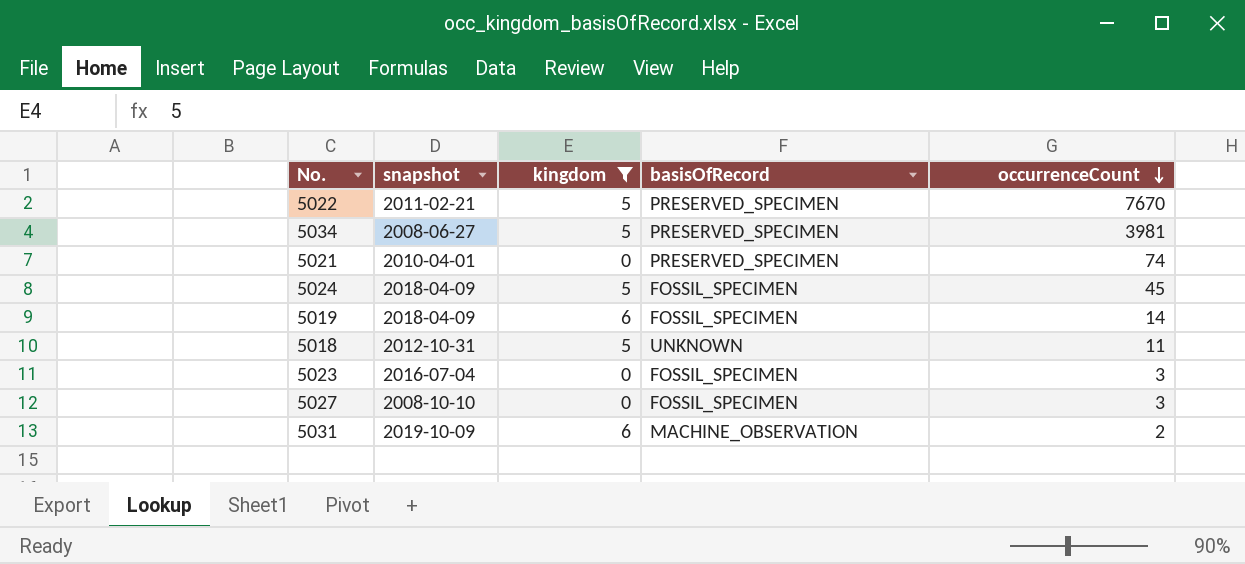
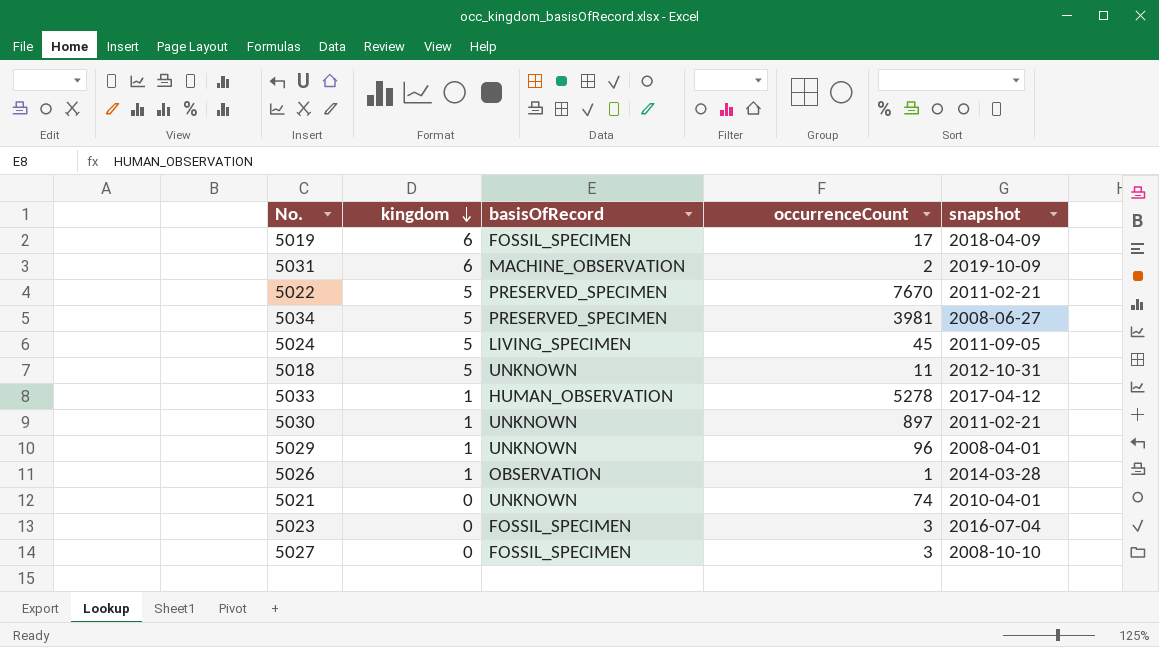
filter: kingdom != 1 -> none
row order: occurrenceCount descending -> kingdom descending
column snapshot | position: 2 -> 5
5019 | occurrenceCount: 14 -> 17
5024 | basisOfRecord: FOSSIL_SPECIMEN -> LIVING_SPECIMEN
5024 | snapshot: 2018-04-09 -> 2011-09-05
5021 | basisOfRecord: PRESERVED_SPECIMEN -> UNKNOWN

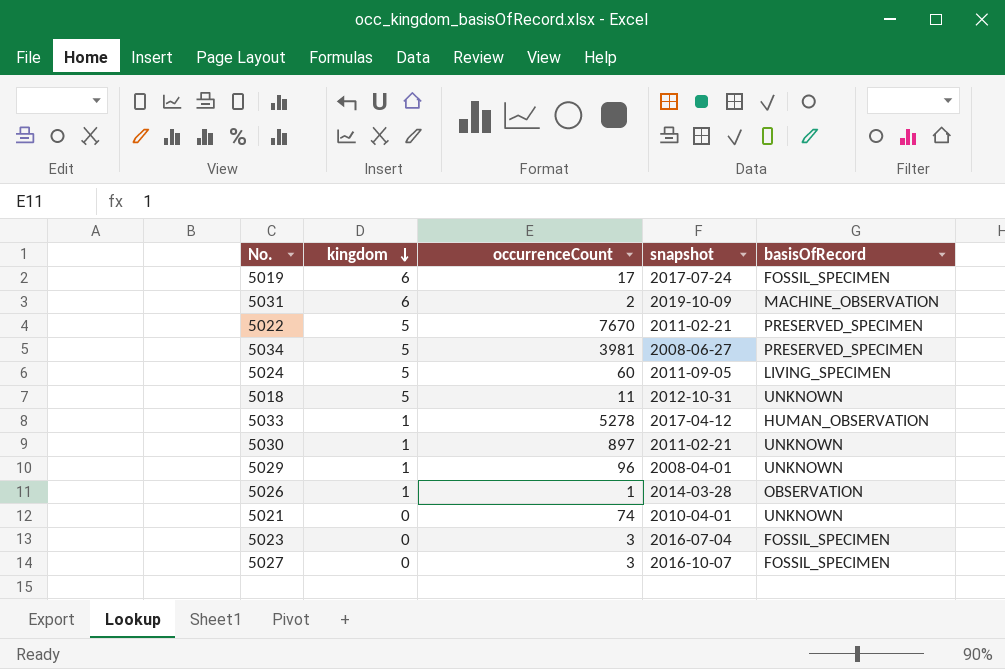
column basisOfRecord | position: 3 -> 5
5019 | snapshot: 2018-04-09 -> 2017-07-24
5024 | occurrenceCount: 45 -> 60
5027 | snapshot: 2008-10-10 -> 2016-10-07

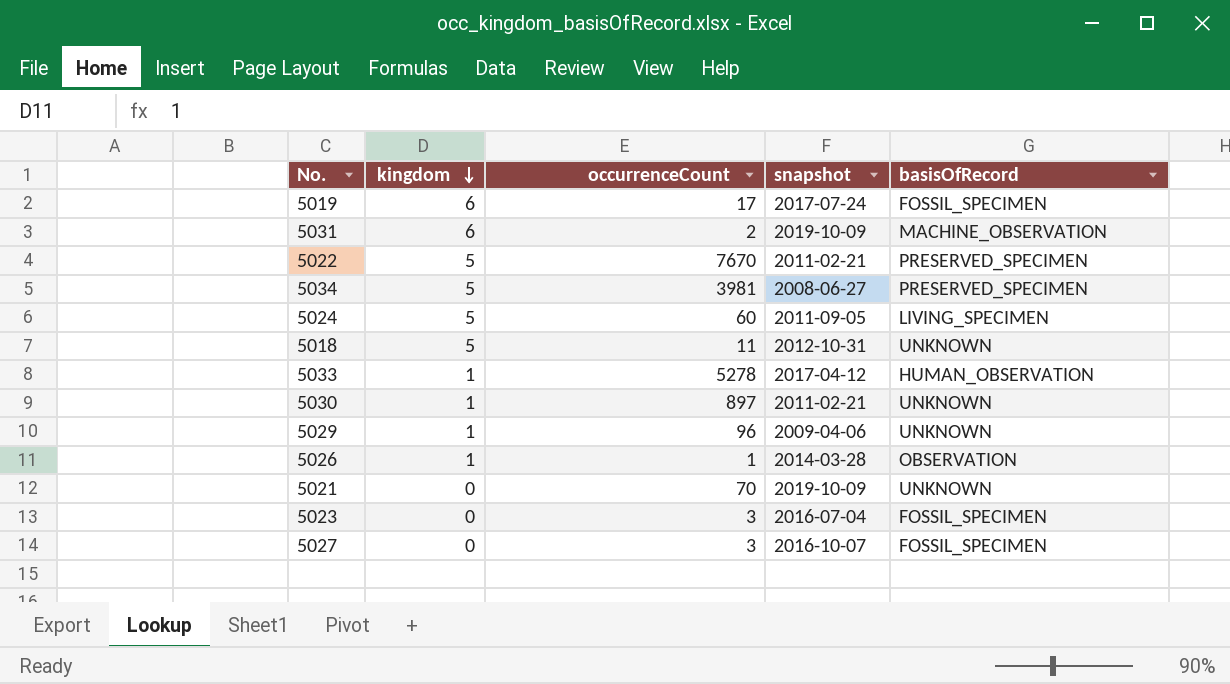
5029 | snapshot: 2008-04-01 -> 2009-04-06
5021 | occurrenceCount: 74 -> 70
5021 | snapshot: 2010-04-01 -> 2019-10-09

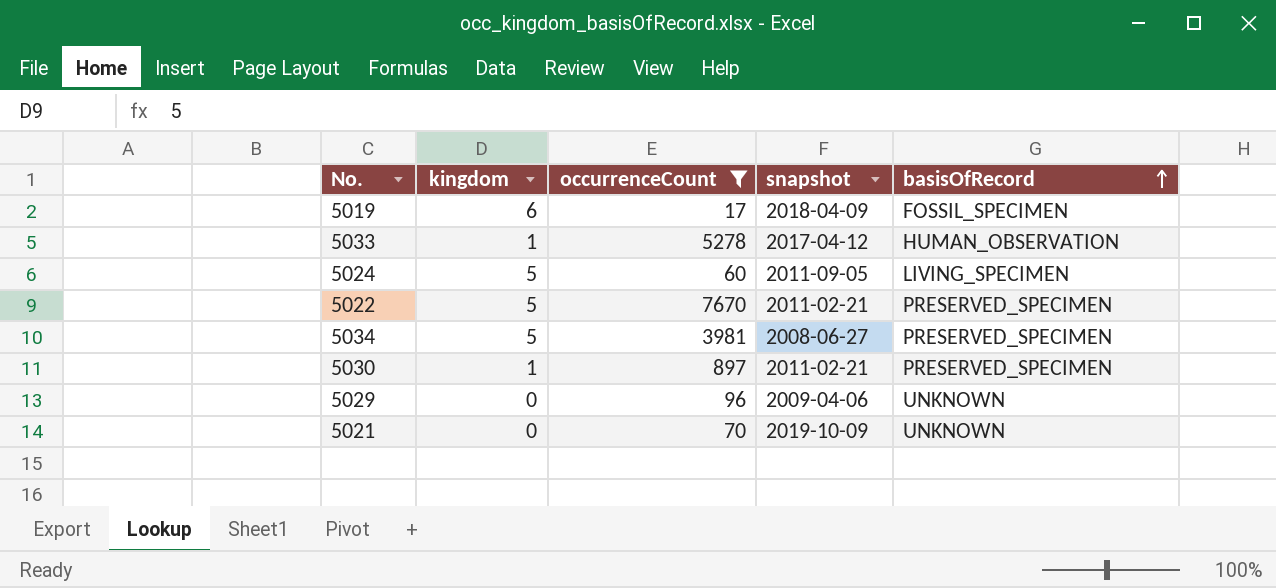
filter: none -> occurrenceCount >= 17
row order: kingdom descending -> basisOfRecord ascending
5019 | snapshot: 2017-07-24 -> 2018-04-09
5030 | basisOfRecord: UNKNOWN -> PRESERVED_SPECIMEN
5029 | kingdom: 1 -> 0

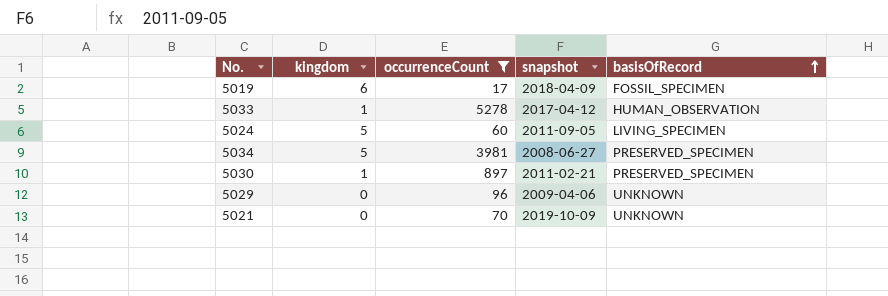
row 5022: 5 | 7670 | 2011-02-21 | PRESERVED_SPECIMEN -> none

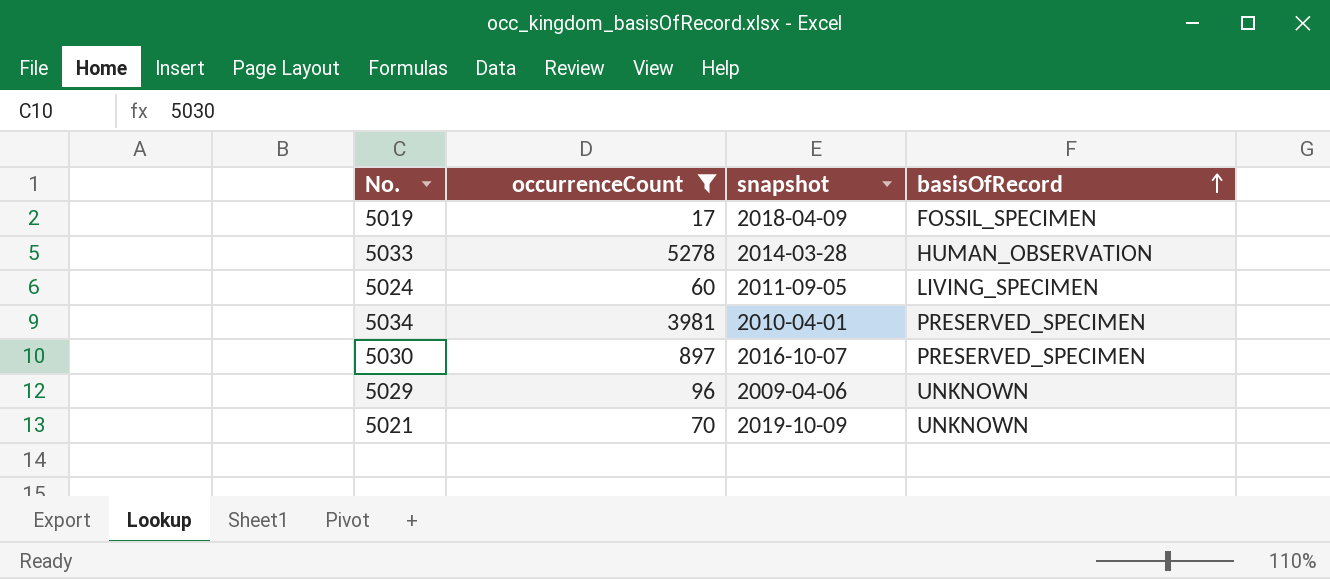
column kingdom | position: 2 -> none
5033 | snapshot: 2017-04-12 -> 2014-03-28
5034 | snapshot: 2008-06-27 -> 2010-04-01
5030 | snapshot: 2011-02-21 -> 2016-10-07

